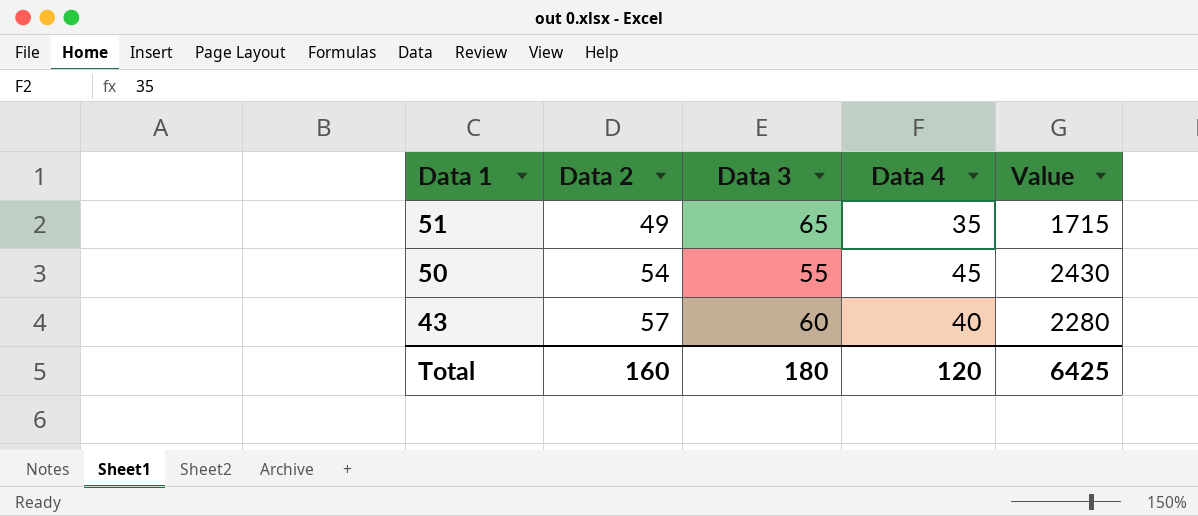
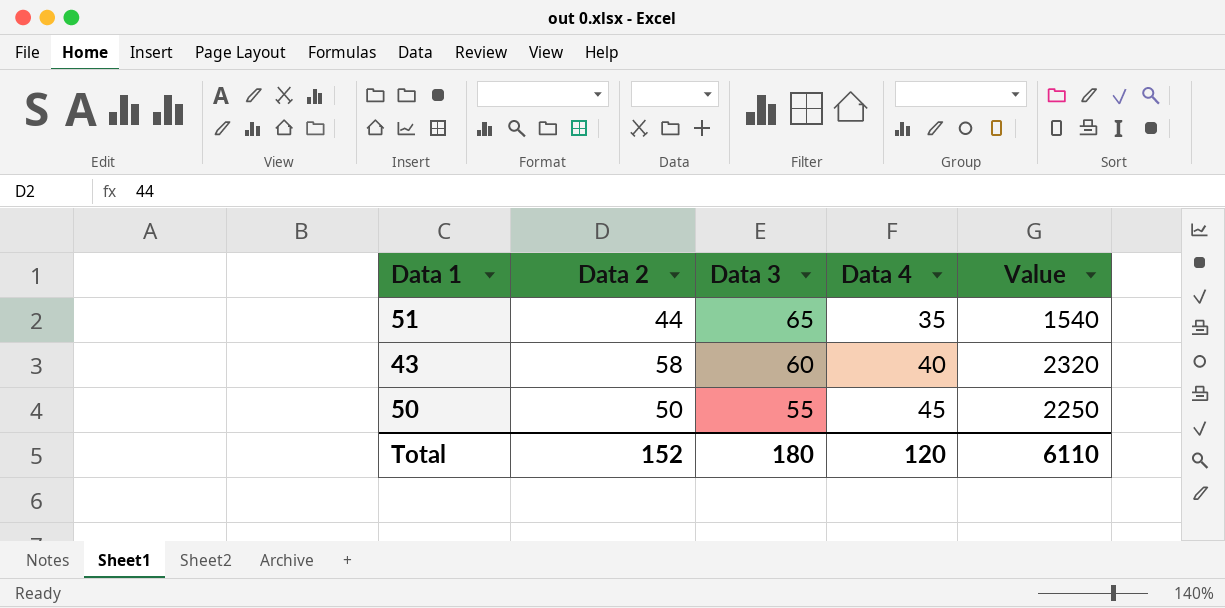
row order: Data 1 descending -> Data 3 descending
51 | Data 2: 49 -> 44
51 | Value: 1715 -> 1540
43 | Data 2: 57 -> 58
43 | Value: 2280 -> 2320
50 | Data 2: 54 -> 50
50 | Value: 2430 -> 2250
Total | Data 2: 160 -> 152
Total | Value: 6425 -> 6110

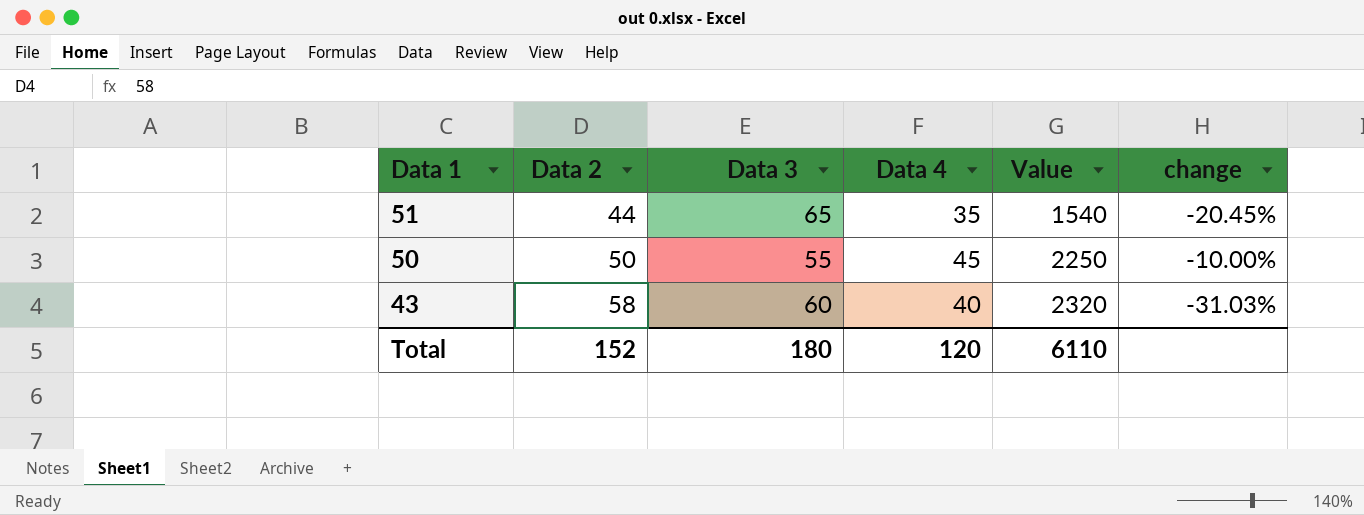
row order: Data 3 descending -> Data 1 descending
column change | formula: none -> ([Data 4] - [Data 2]) / [Data 2]

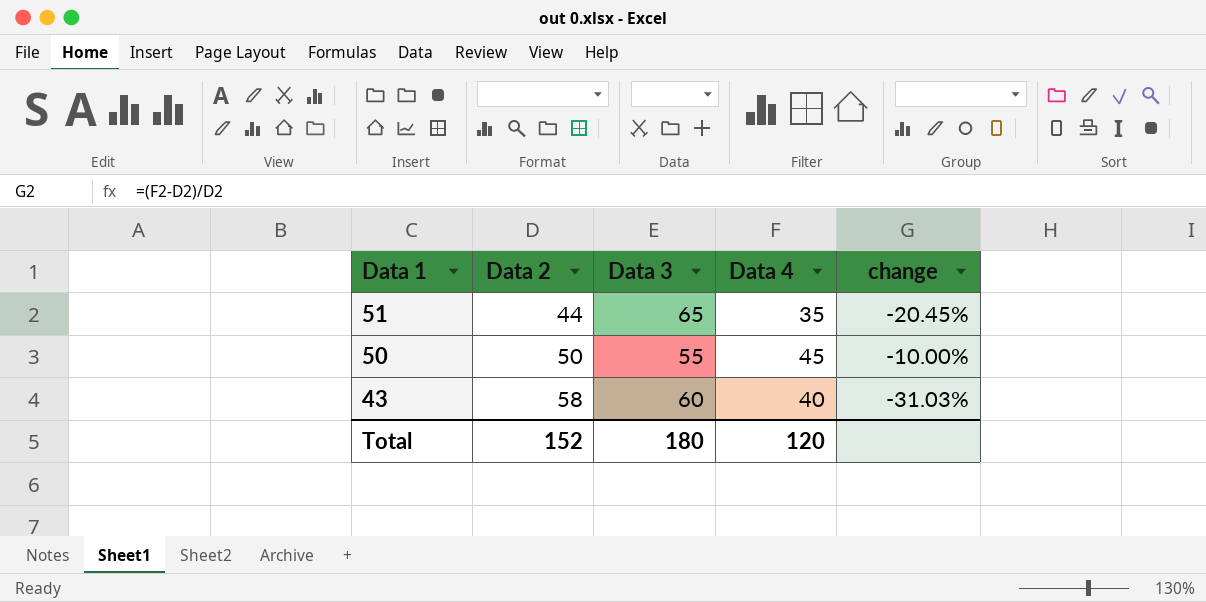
column Value | formula: [Data 2] * [Data 4] -> none

